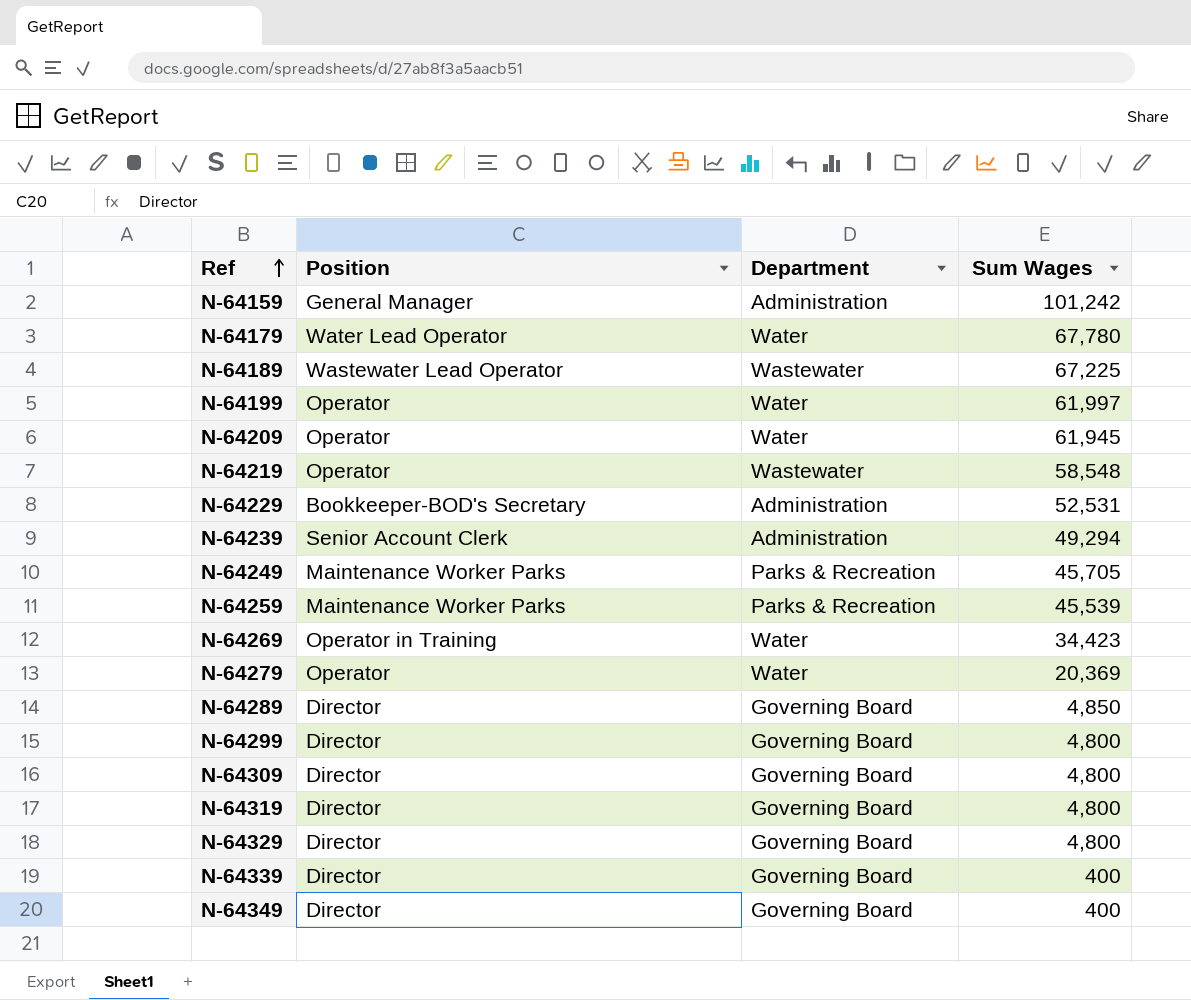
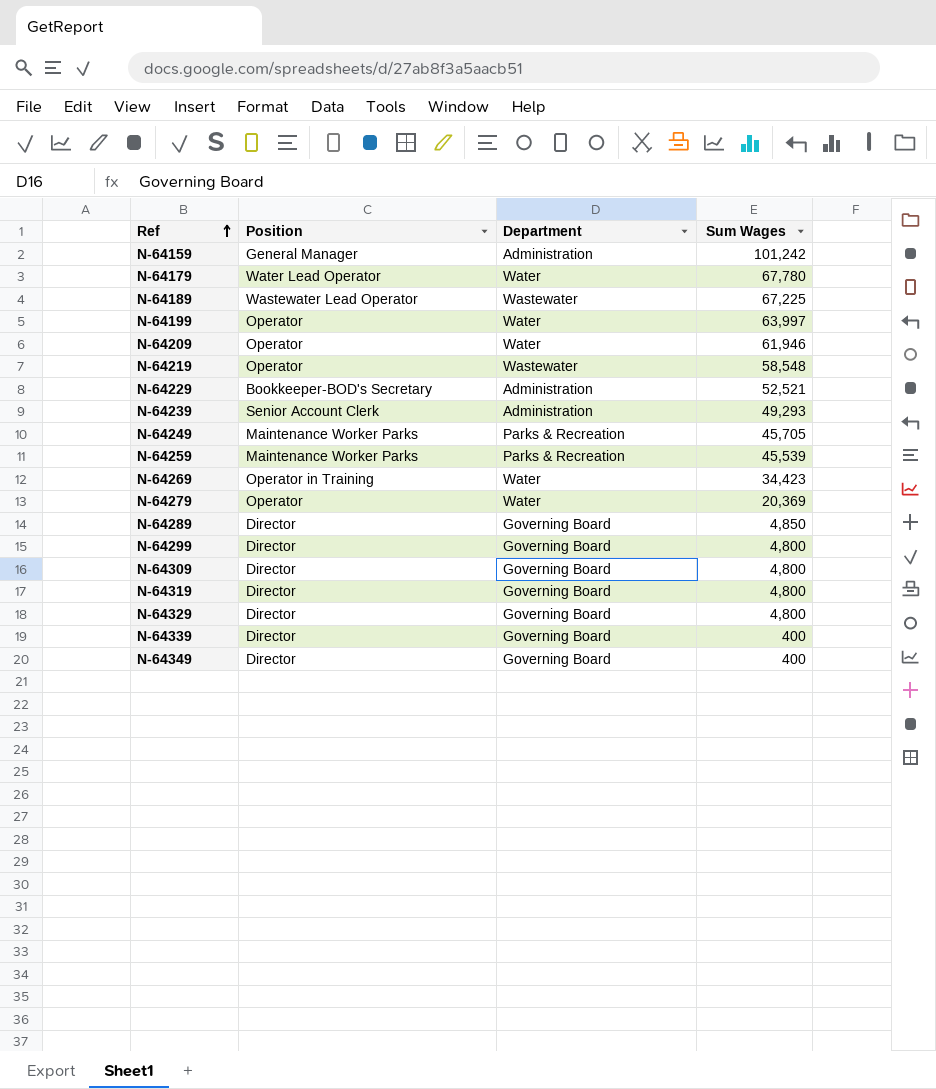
N-64199 | Sum Wages: 61,997 -> 63,997
N-64209 | Sum Wages: 61,945 -> 61,946
N-64229 | Sum Wages: 52,531 -> 52,521
N-64239 | Sum Wages: 49,294 -> 49,293

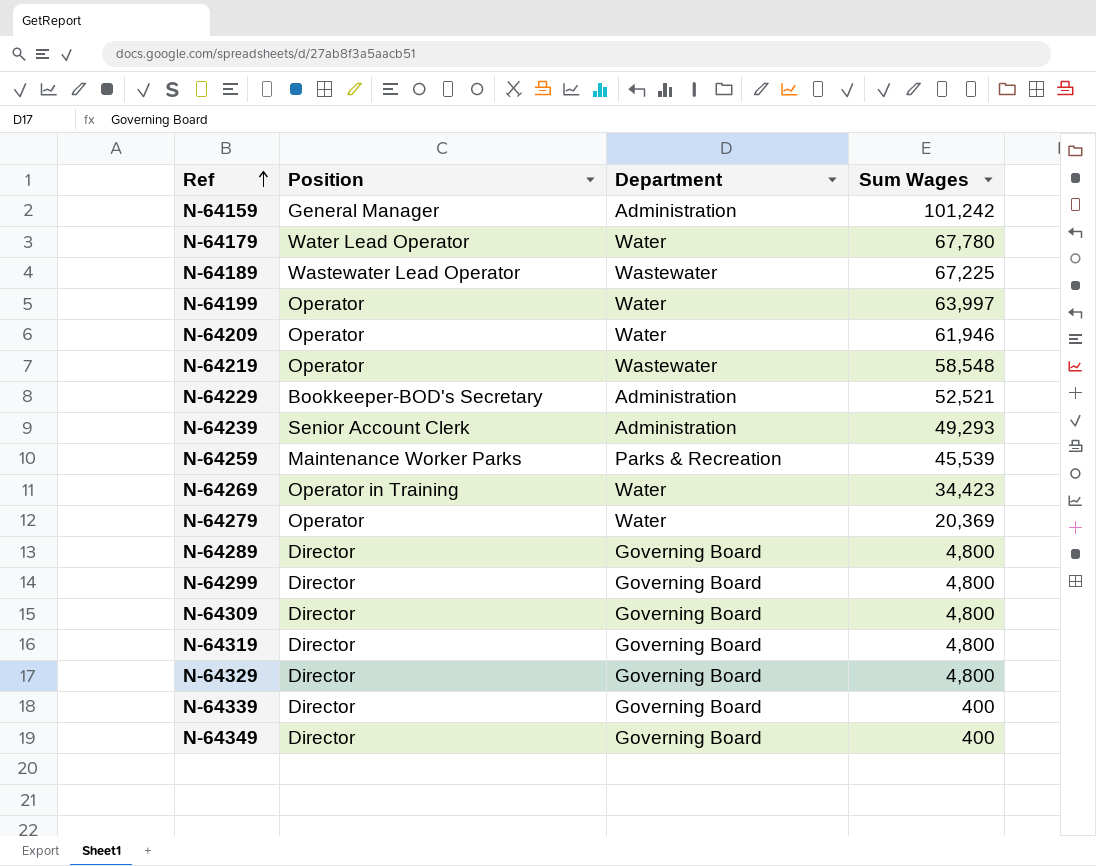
row N-64249: Maintenance Worker Parks | Parks & Recreation | 45,705 -> none
N-64289 | Sum Wages: 4,850 -> 4,800

